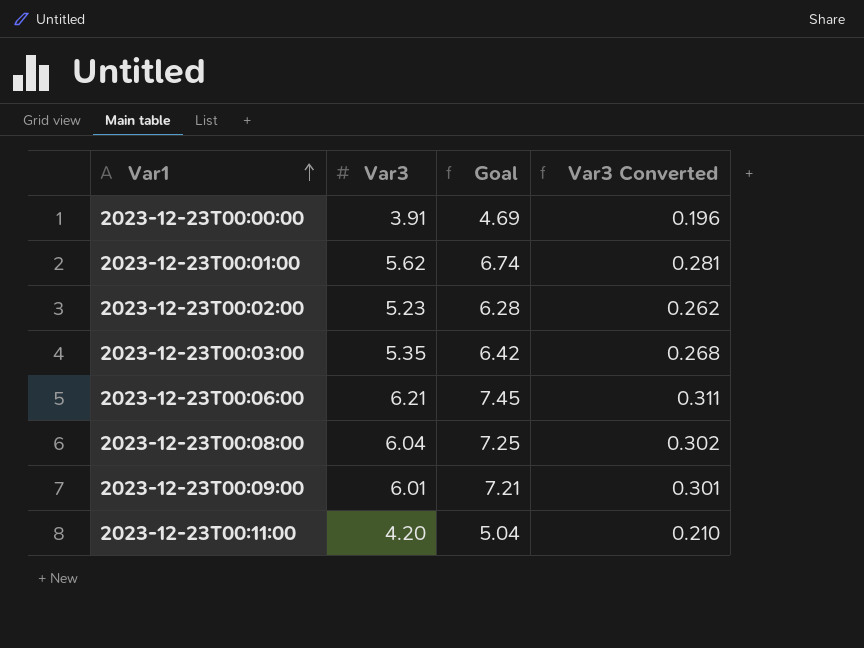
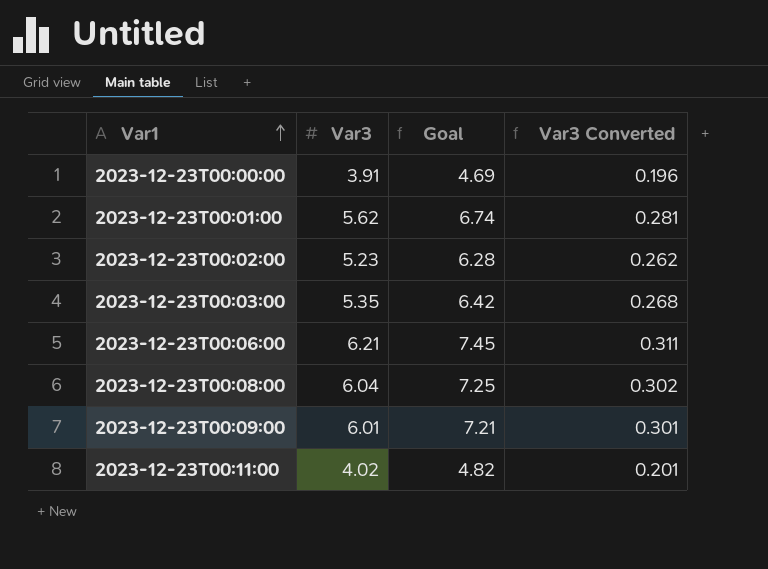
2023-12-23T00:11:00 | Var3: 4.20 -> 4.02
2023-12-23T00:11:00 | Goal: 5.04 -> 4.82
2023-12-23T00:11:00 | Var3 Converted: 0.210 -> 0.201

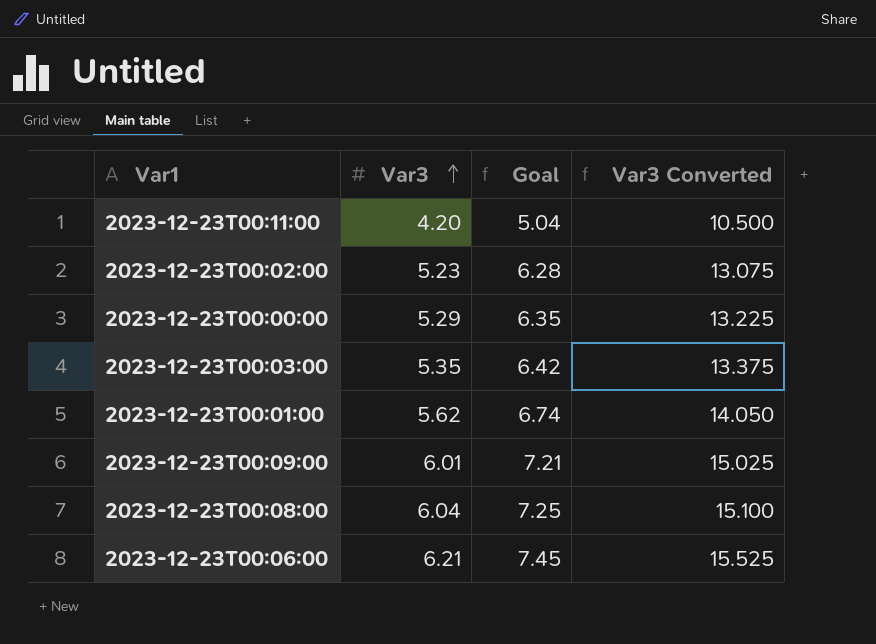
row order: Var1 ascending -> Var3 ascending
column Var3 Converted | formula: [Var3] * 0.05 -> [Var3] * 2.5
2023-12-23T00:11:00 | Var3: 4.02 -> 4.20
2023-12-23T00:11:00 | Goal: 4.82 -> 5.04
2023-12-23T00:00:00 | Var3: 3.91 -> 5.29
2023-12-23T00:00:00 | Goal: 4.69 -> 6.35

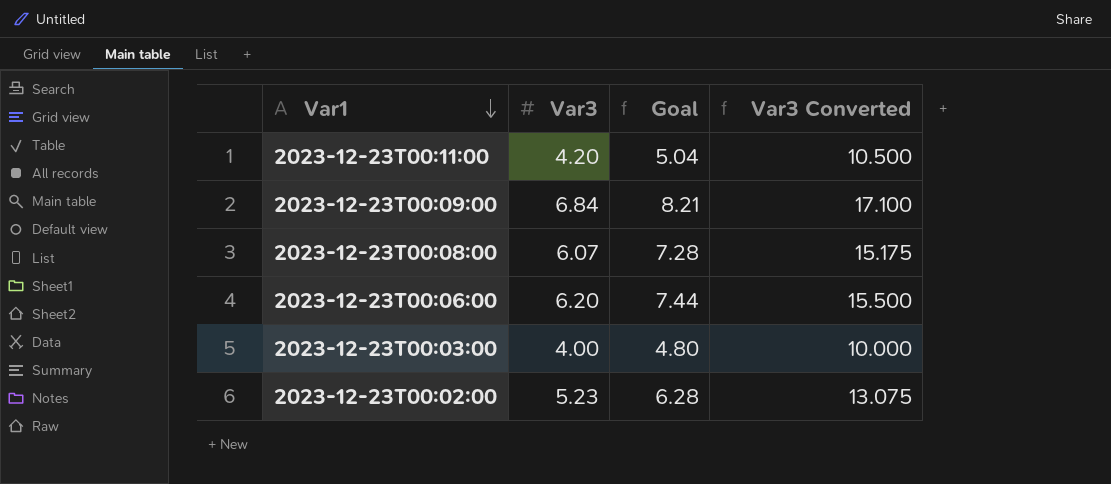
row order: Var3 ascending -> Var1 descending
row 2023-12-23T00:00:00: 5.29 | 6.35 | 13.225 -> none
row 2023-12-23T00:01:00: 5.62 | 6.74 | 14.050 -> none
2023-12-23T00:09:00 | Var3: 6.01 -> 6.84
2023-12-23T00:09:00 | Goal: 7.21 -> 8.21
2023-12-23T00:09:00 | Var3 Converted: 15.025 -> 17.100
2023-12-23T00:08:00 | Var3: 6.04 -> 6.07
2023-12-23T00:08:00 | Goal: 7.25 -> 7.28
2023-12-23T00:08:00 | Var3 Converted: 15.100 -> 15.175
2023-12-23T00:06:00 | Var3: 6.21 -> 6.20
2023-12-23T00:06:00 | Goal: 7.45 -> 7.44
2023-12-23T00:06:00 | Var3 Converted: 15.525 -> 15.500
2023-12-23T00:03:00 | Var3: 5.35 -> 4.00
2023-12-23T00:03:00 | Goal: 6.42 -> 4.80
2023-12-23T00:03:00 | Var3 Converted: 13.375 -> 10.000

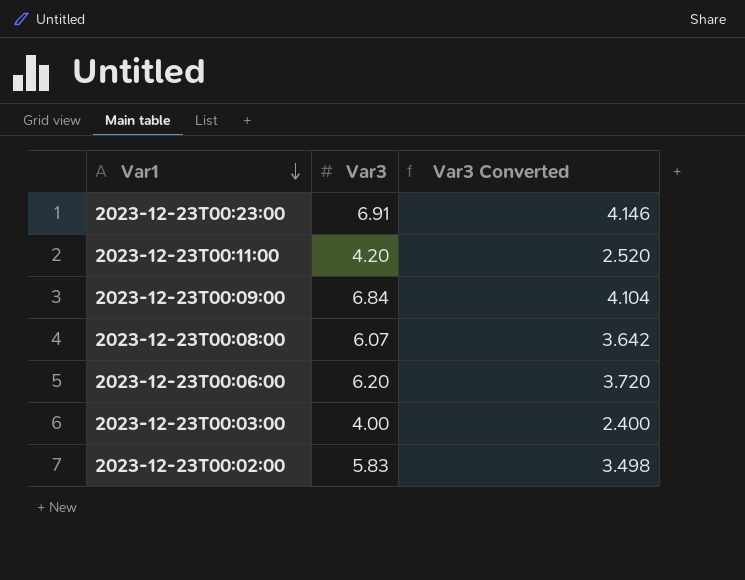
column Goal | formula: [Var3] * 1.2 -> none
column Var3 Converted | formula: [Var3] * 2.5 -> [Var3] * 0.6
row 2023-12-23T00:23:00: none -> 6.91 | 4.146
2023-12-23T00:02:00 | Var3: 5.23 -> 5.83

